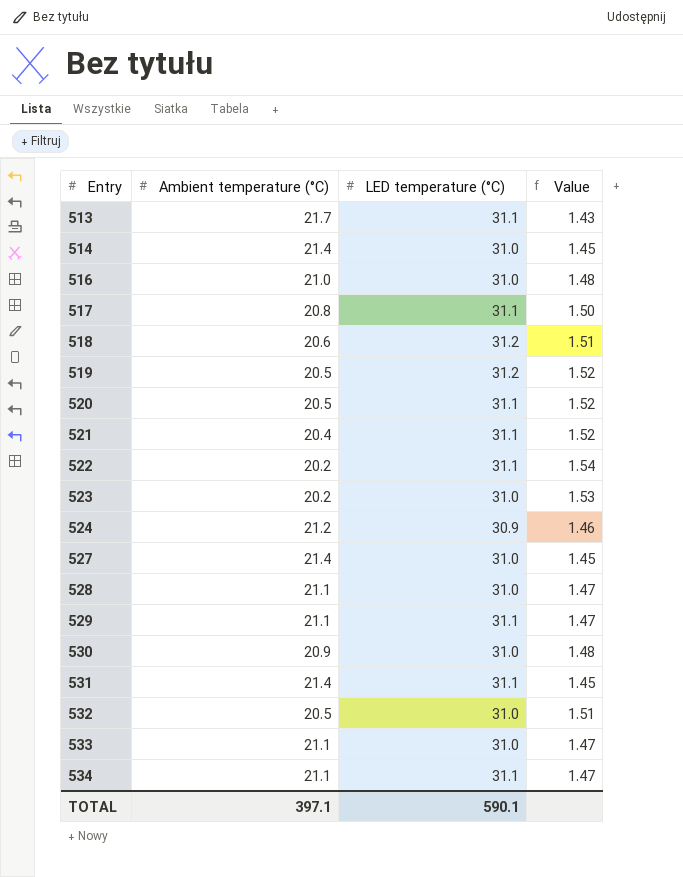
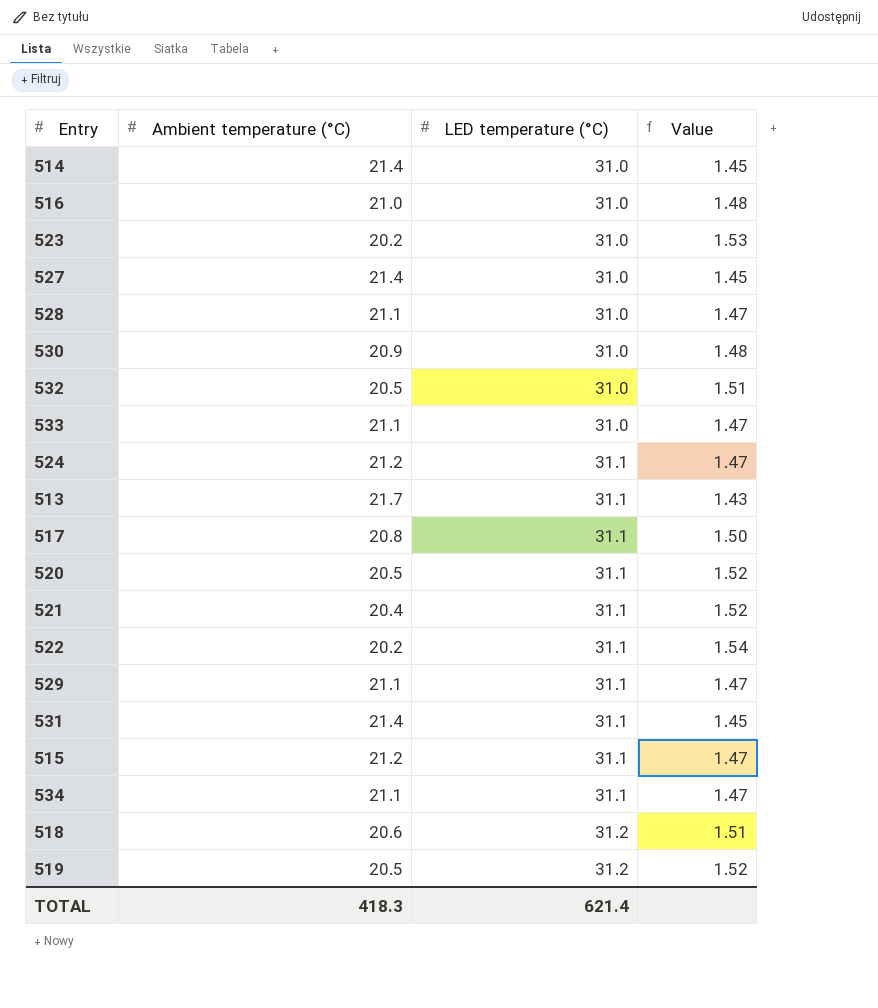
row order: Entry ascending -> LED temperature (°C) ascending
524 | LED temperature (°C): 30.9 -> 31.1
524 | Value: 1.46 -> 1.47
row 515: none -> 21.2 | 31.1 | 1.47
TOTAL | Ambient temperature (°C): 397.1 -> 418.3
TOTAL | LED temperature (°C): 590.1 -> 621.4

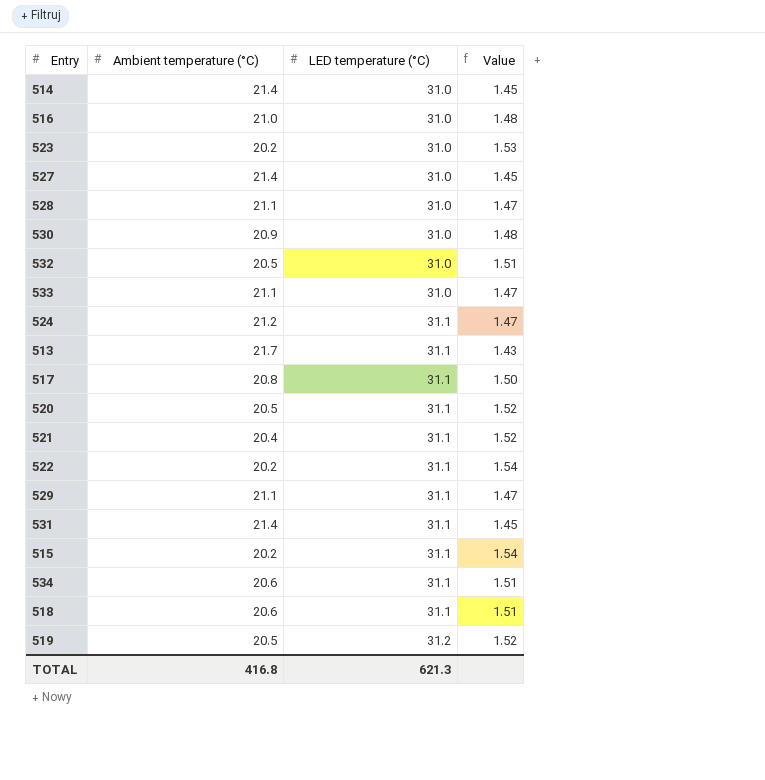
515 | Ambient temperature (°C): 21.2 -> 20.2
515 | Value: 1.47 -> 1.54
534 | Ambient temperature (°C): 21.1 -> 20.6
534 | Value: 1.47 -> 1.51
518 | LED temperature (°C): 31.2 -> 31.1
TOTAL | Ambient temperature (°C): 418.3 -> 416.8
TOTAL | LED temperature (°C): 621.4 -> 621.3

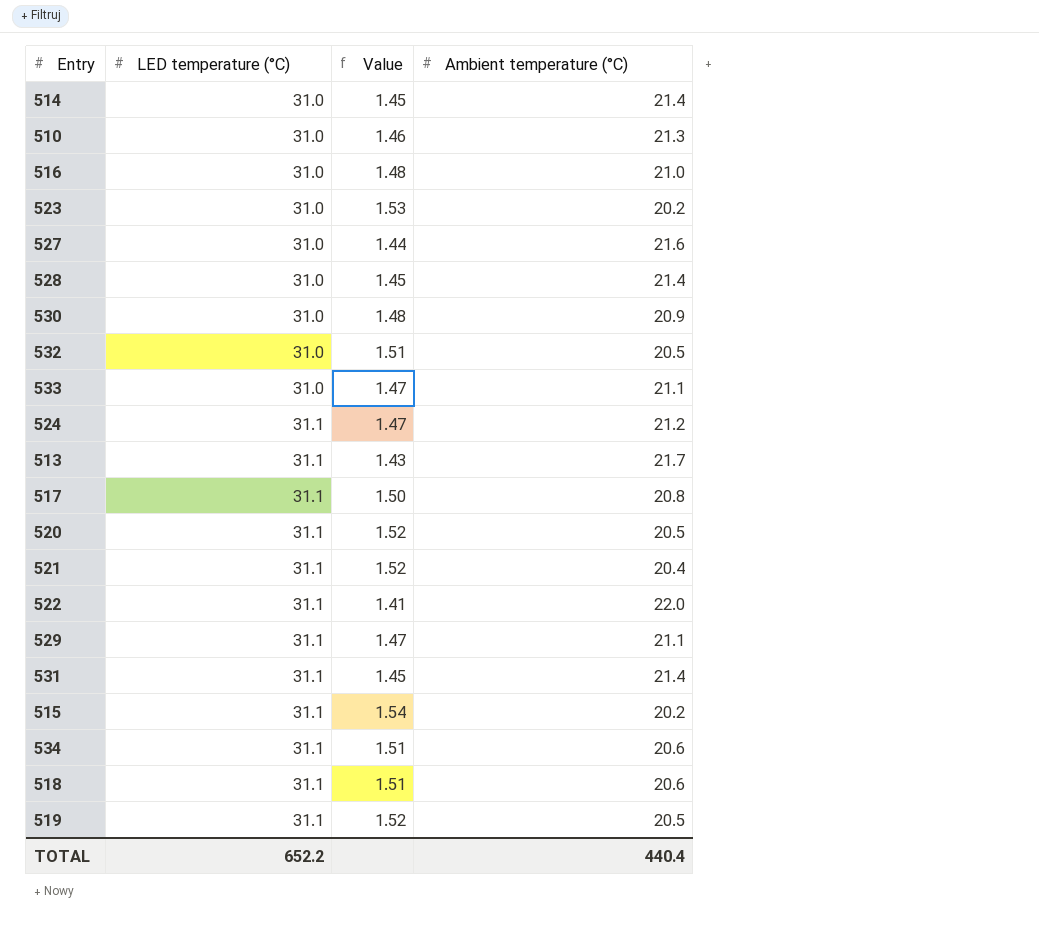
column Ambient temperature (°C) | position: 2 -> 4
row 510: none -> 31.0 | 1.46 | 21.3
527 | Value: 1.45 -> 1.44
527 | Ambient temperature (°C): 21.4 -> 21.6
528 | Value: 1.47 -> 1.45
528 | Ambient temperature (°C): 21.1 -> 21.4
522 | Value: 1.54 -> 1.41
522 | Ambient temperature (°C): 20.2 -> 22.0
519 | LED temperature (°C): 31.2 -> 31.1
TOTAL | LED temperature (°C): 621.3 -> 652.2
TOTAL | Ambient temperature (°C): 416.8 -> 440.4

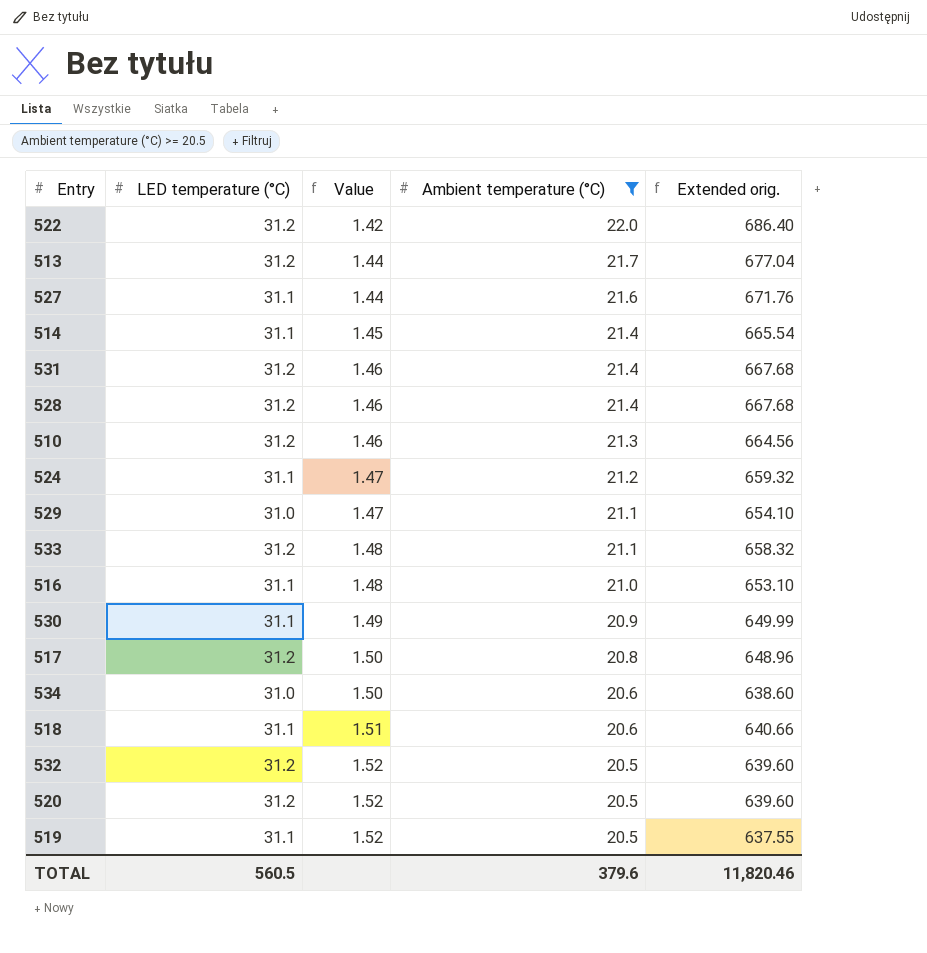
filter: none -> Ambient temperature (°C) >= 20.5
row order: LED temperature (°C) ascending -> Value ascending
column Extended orig. | formula: none -> [LED temperature (°C)] * [Ambient temperature (°C)]
522 | LED temperature (°C): 31.1 -> 31.2
522 | Value: 1.41 -> 1.42
513 | LED temperature (°C): 31.1 -> 31.2
513 | Value: 1.43 -> 1.44
527 | LED temperature (°C): 31.0 -> 31.1
514 | LED temperature (°C): 31.0 -> 31.1
531 | LED temperature (°C): 31.1 -> 31.2
531 | Value: 1.45 -> 1.46
528 | LED temperature (°C): 31.0 -> 31.2
528 | Value: 1.45 -> 1.46
510 | LED temperature (°C): 31.0 -> 31.2
529 | LED temperature (°C): 31.1 -> 31.0
533 | LED temperature (°C): 31.0 -> 31.2
533 | Value: 1.47 -> 1.48
516 | LED temperature (°C): 31.0 -> 31.1
530 | LED temperature (°C): 31.0 -> 31.1
530 | Value: 1.48 -> 1.49
517 | LED temperature (°C): 31.1 -> 31.2
534 | LED temperature (°C): 31.1 -> 31.0
534 | Value: 1.51 -> 1.50
532 | LED temperature (°C): 31.0 -> 31.2
532 | Value: 1.51 -> 1.52
520 | LED temperature (°C): 31.1 -> 31.2
TOTAL | LED temperature (°C): 652.2 -> 560.5
TOTAL | Ambient temperature (°C): 440.4 -> 379.6

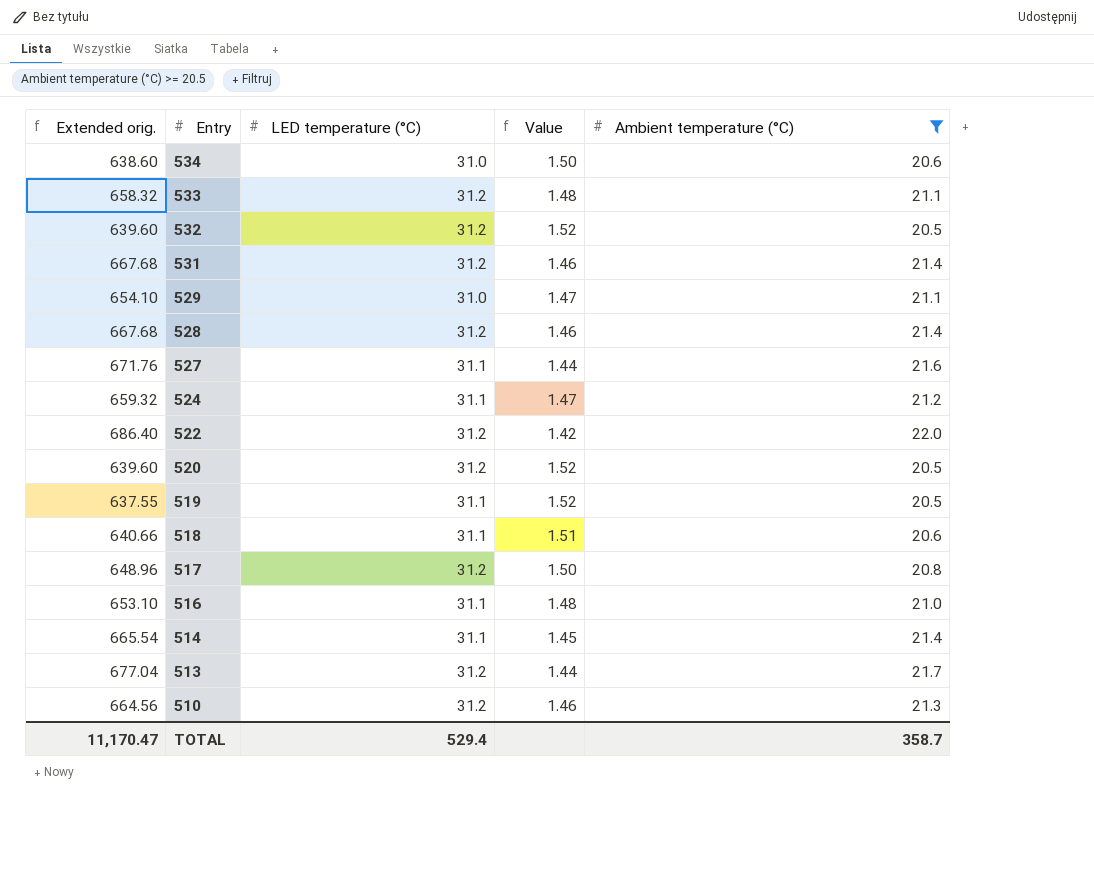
row order: Value ascending -> Entry descending
column Extended orig. | position: 5 -> 1
row 530: 31.1 | 1.49 | 20.9 | 649.99 -> none
TOTAL | Extended orig.: 11,820.46 -> 11,170.47
TOTAL | LED temperature (°C): 560.5 -> 529.4
TOTAL | Ambient temperature (°C): 379.6 -> 358.7

